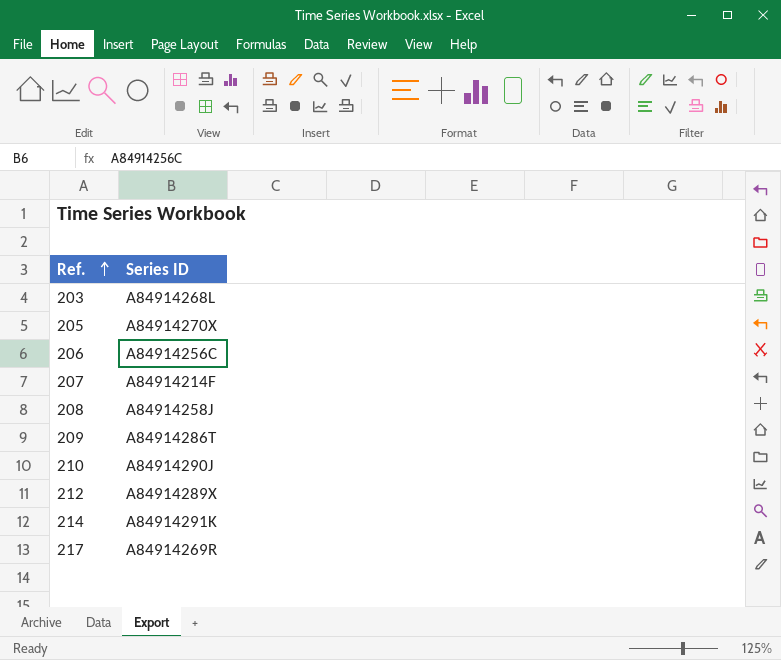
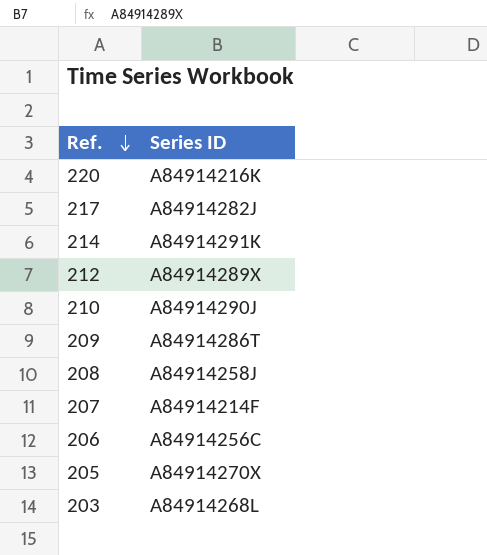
row order: Ref. ascending -> Ref. descending
row 220: none -> A84914216K
217 | Series ID: A84914269R -> A84914282J

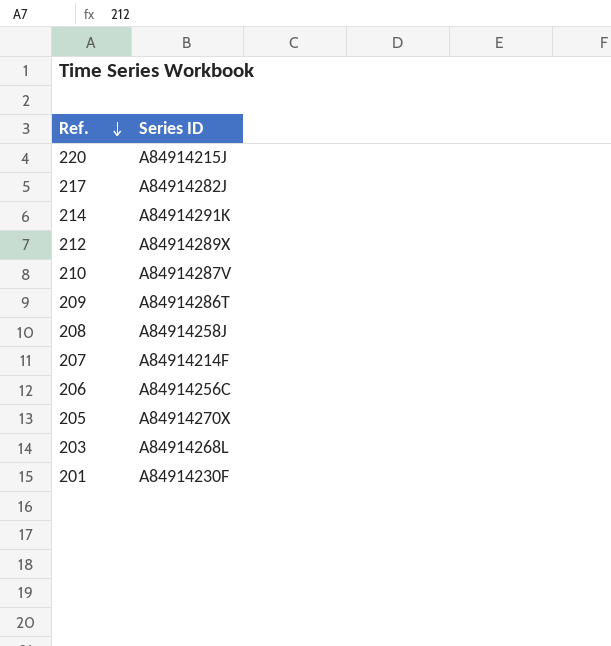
220 | Series ID: A84914216K -> A84914215J
210 | Series ID: A84914290J -> A84914287V
row 201: none -> A84914230F

